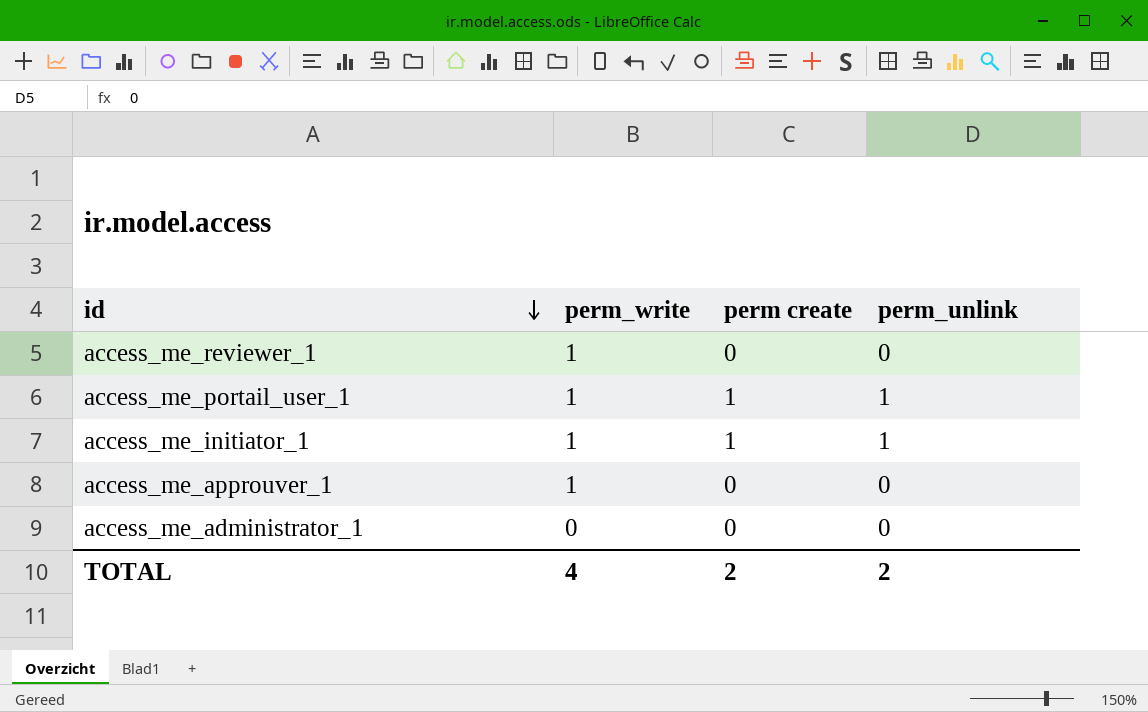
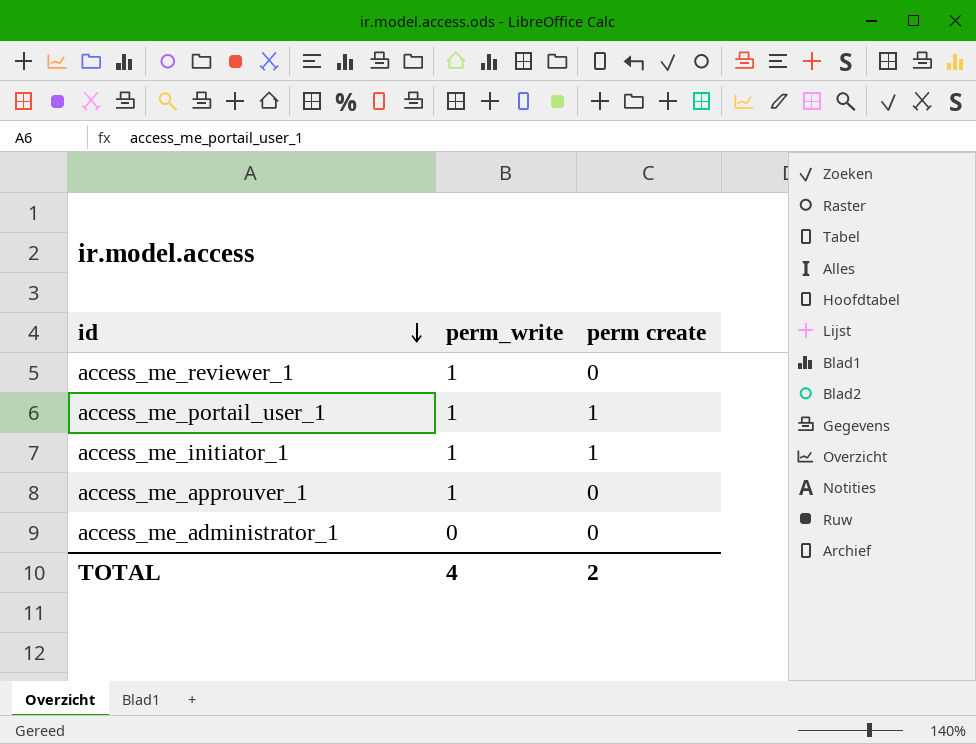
column perm_unlink | position: 4 -> none

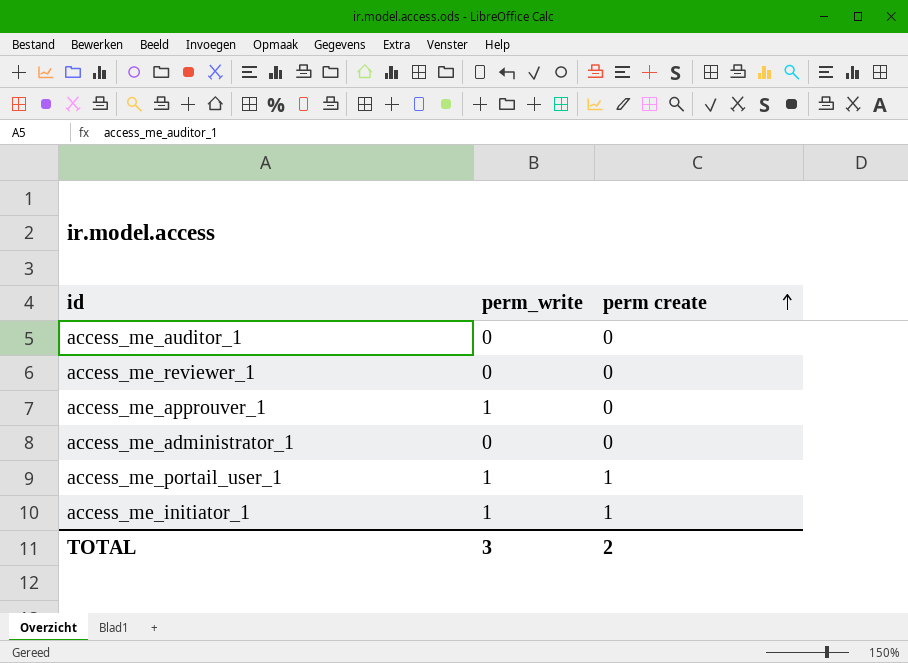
row order: id descending -> perm create ascending
row access_me_auditor_1: none -> 0 | 0
access_me_reviewer_1 | perm_write: 1 -> 0
TOTAL | perm_write: 4 -> 3

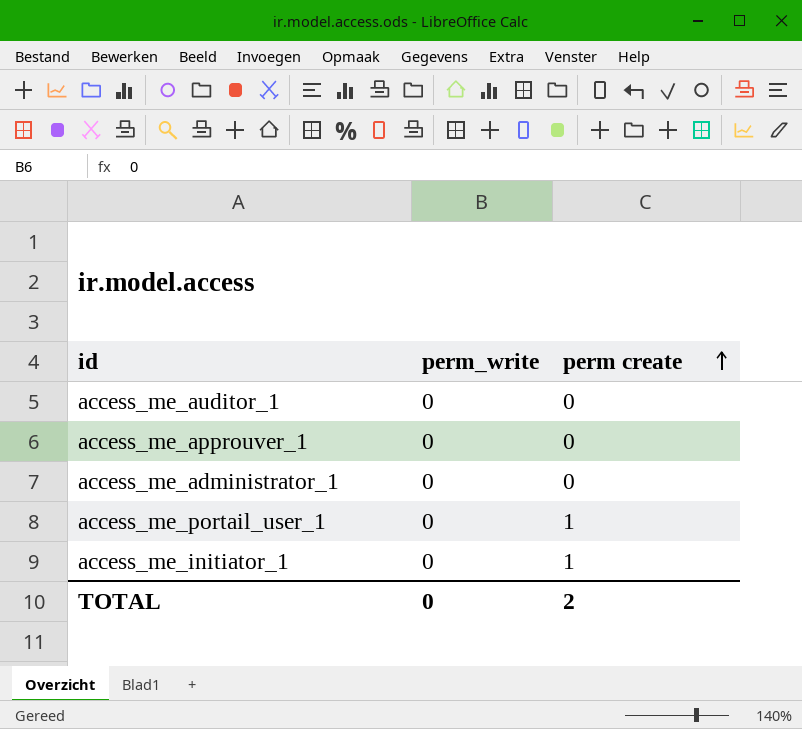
row access_me_reviewer_1: 0 | 0 -> none
access_me_approuver_1 | perm_write: 1 -> 0
access_me_portail_user_1 | perm_write: 1 -> 0
access_me_initiator_1 | perm_write: 1 -> 0
TOTAL | perm_write: 3 -> 0

